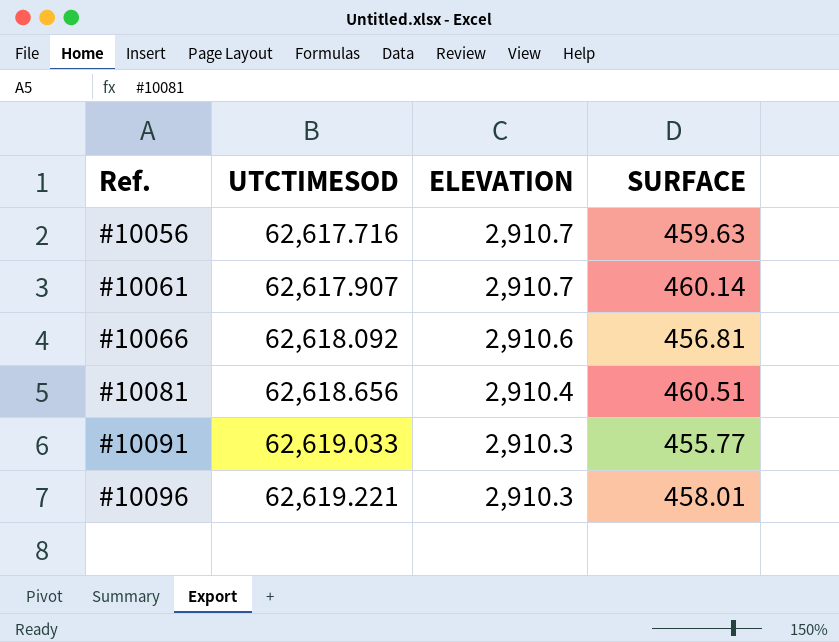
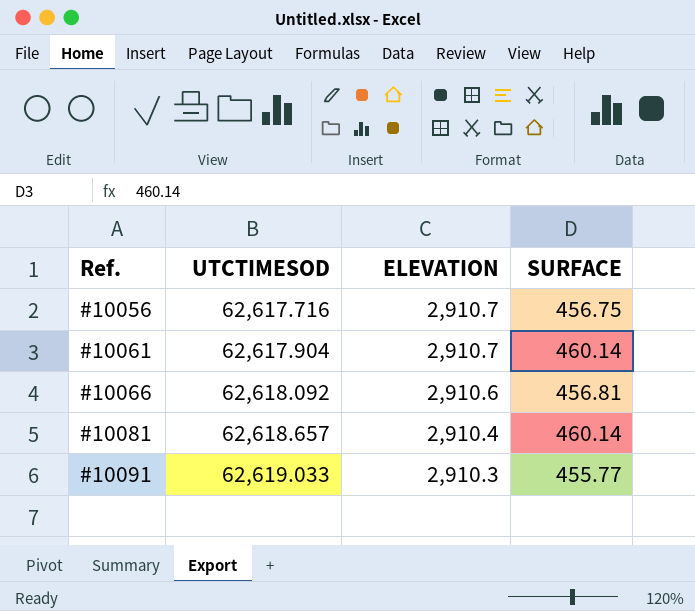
row #10096: 62,619.221 | 2,910.3 | 458.01 -> none
#10056 | SURFACE: 459.63 -> 456.75
#10061 | UTCTIMESOD: 62,617.907 -> 62,617.904
#10081 | UTCTIMESOD: 62,618.656 -> 62,618.657
#10081 | SURFACE: 460.51 -> 460.14

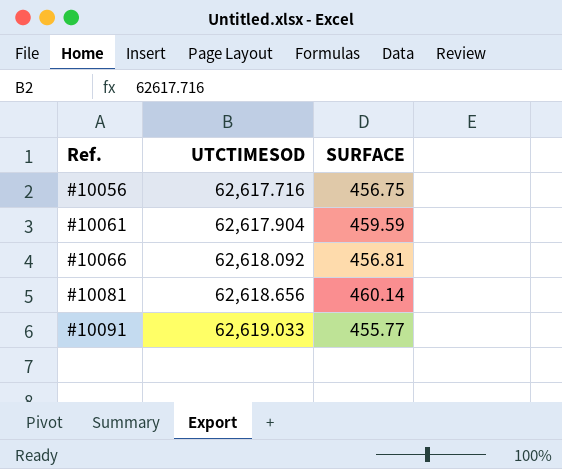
column ELEVATION | position: 3 -> none
#10061 | SURFACE: 460.14 -> 459.59
#10081 | UTCTIMESOD: 62,618.657 -> 62,618.656

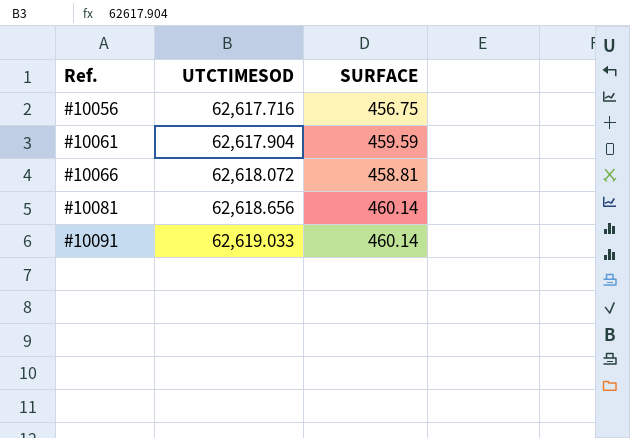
#10066 | UTCTIMESOD: 62,618.092 -> 62,618.072
#10066 | SURFACE: 456.81 -> 458.81
#10091 | SURFACE: 455.77 -> 460.14

